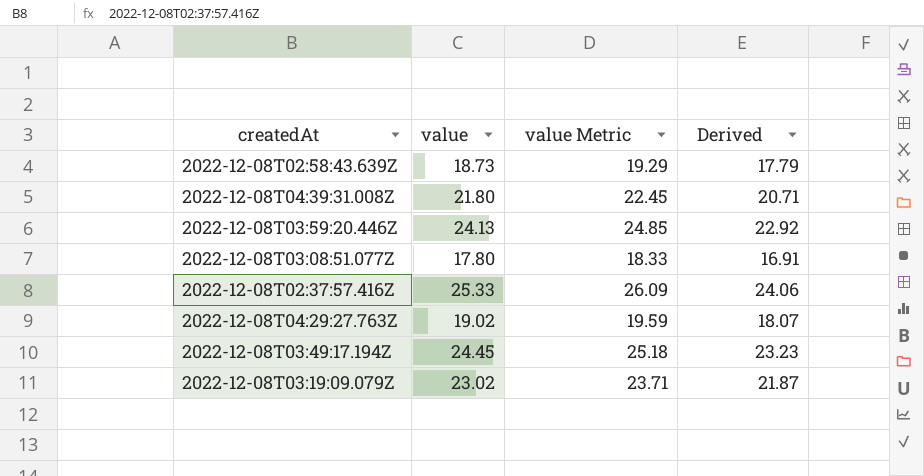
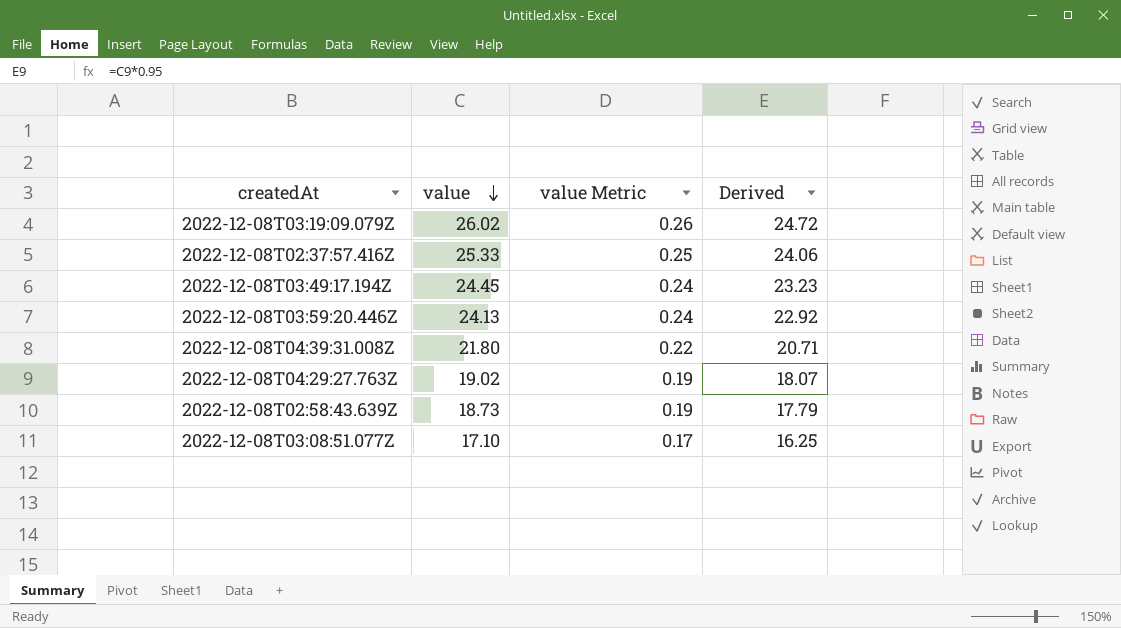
row order: none -> value descending
column value Metric | formula: [value] * 1.03 -> [value] * 0.01
2022-12-08T03:19:09.079Z | value: 23.02 -> 26.02
2022-12-08T03:19:09.079Z | Derived: 21.87 -> 24.72
2022-12-08T03:08:51.077Z | value: 17.80 -> 17.10
2022-12-08T03:08:51.077Z | Derived: 16.91 -> 16.25

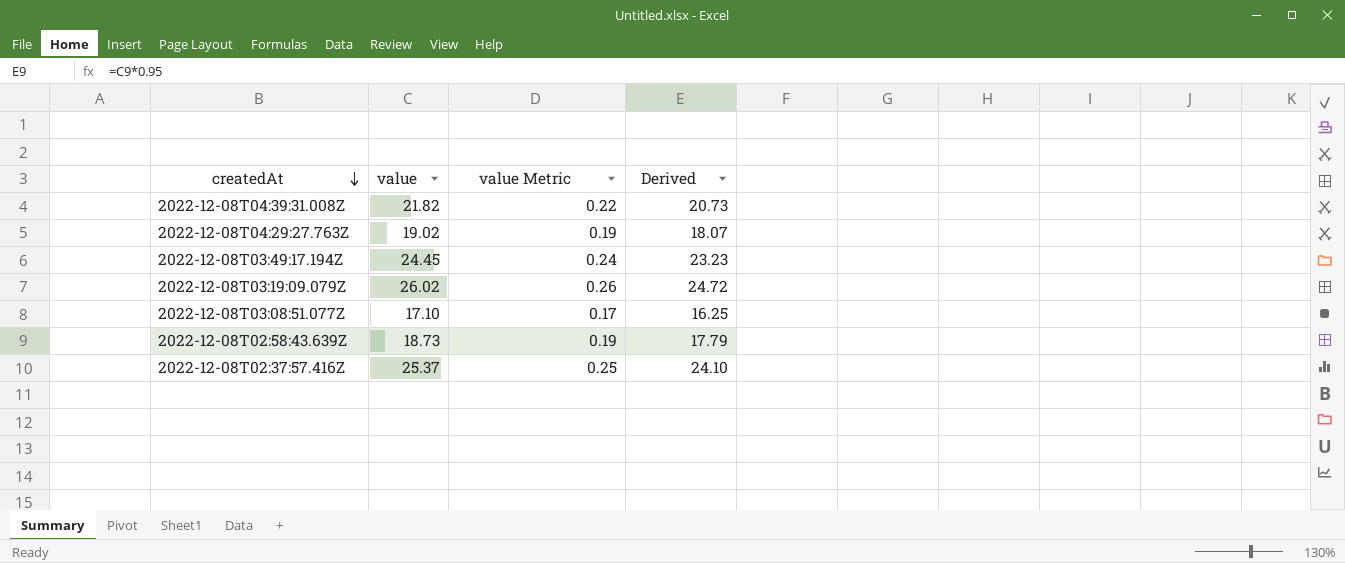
row order: value descending -> createdAt descending
row 2022-12-08T03:59:20.446Z: 24.13 | 0.24 | 22.92 -> none
2022-12-08T04:39:31.008Z | value: 21.80 -> 21.82
2022-12-08T04:39:31.008Z | Derived: 20.71 -> 20.73
2022-12-08T02:37:57.416Z | value: 25.33 -> 25.37
2022-12-08T02:37:57.416Z | Derived: 24.06 -> 24.10

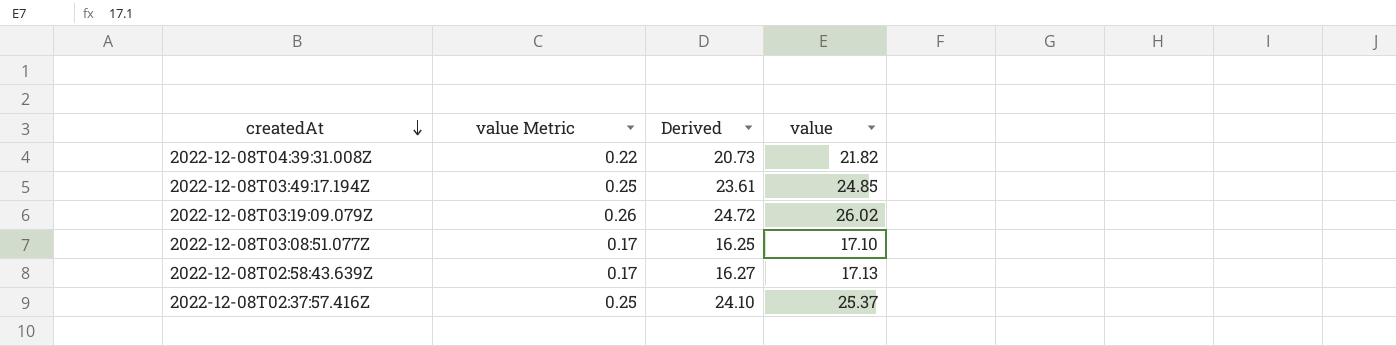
column value | position: 2 -> 4
row 2022-12-08T04:29:27.763Z: 19.02 | 0.19 | 18.07 -> none
2022-12-08T03:49:17.194Z | value Metric: 0.24 -> 0.25
2022-12-08T03:49:17.194Z | Derived: 23.23 -> 23.61
2022-12-08T03:49:17.194Z | value: 24.45 -> 24.85
2022-12-08T02:58:43.639Z | value Metric: 0.19 -> 0.17
2022-12-08T02:58:43.639Z | Derived: 17.79 -> 16.27
2022-12-08T02:58:43.639Z | value: 18.73 -> 17.13

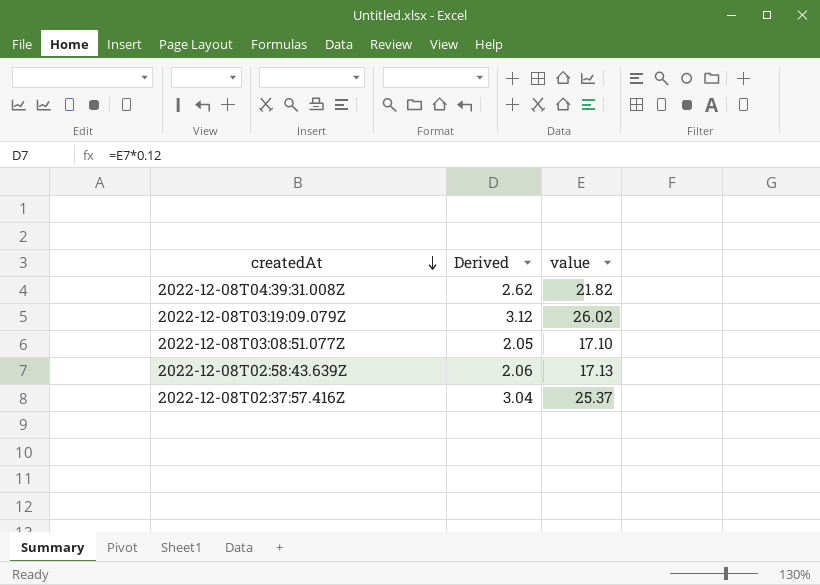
column value Metric | formula: [value] * 0.01 -> none
column Derived | formula: [value] * 0.95 -> [value] * 0.12
row 2022-12-08T03:49:17.194Z: 0.25 | 23.61 | 24.85 -> none

